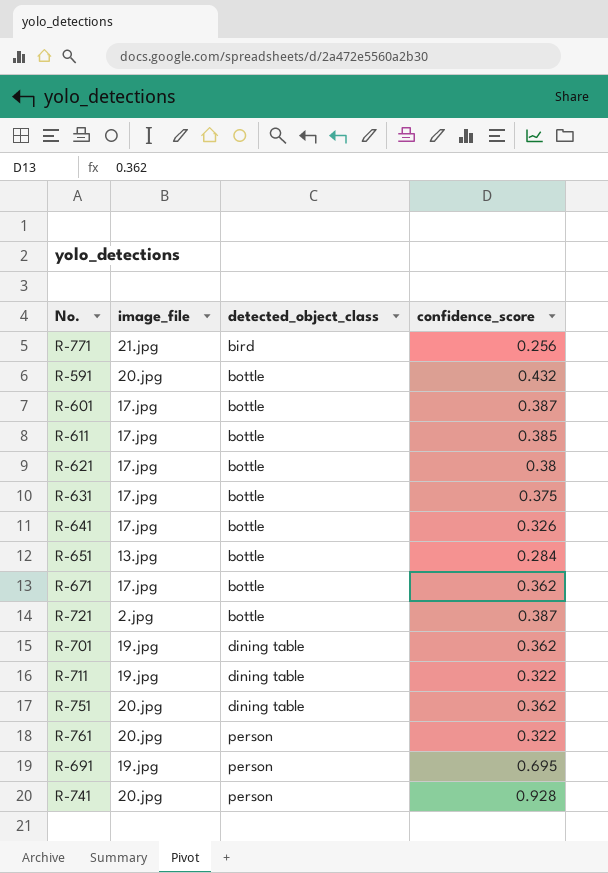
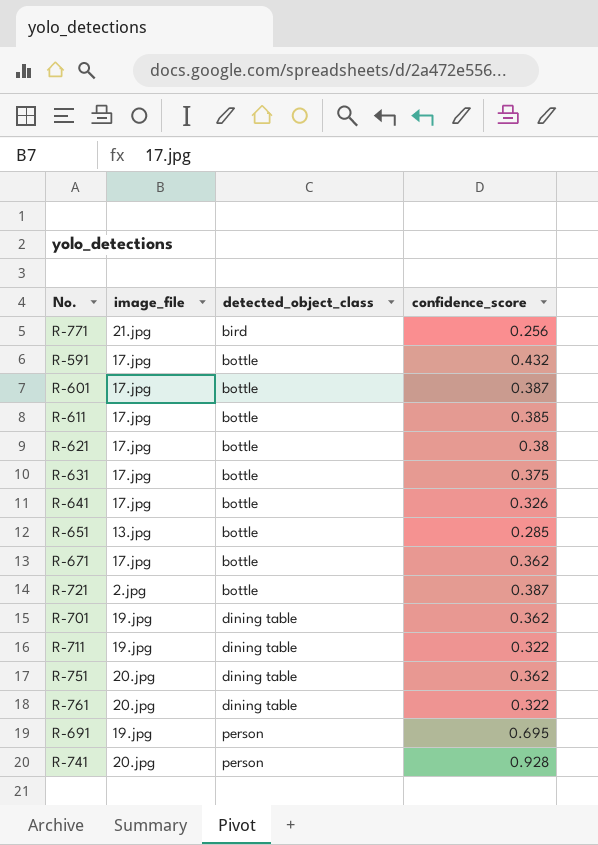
R-591 | image_file: 20.jpg -> 17.jpg
R-651 | confidence_score: 0.284 -> 0.285
R-761 | detected_object_class: person -> dining table

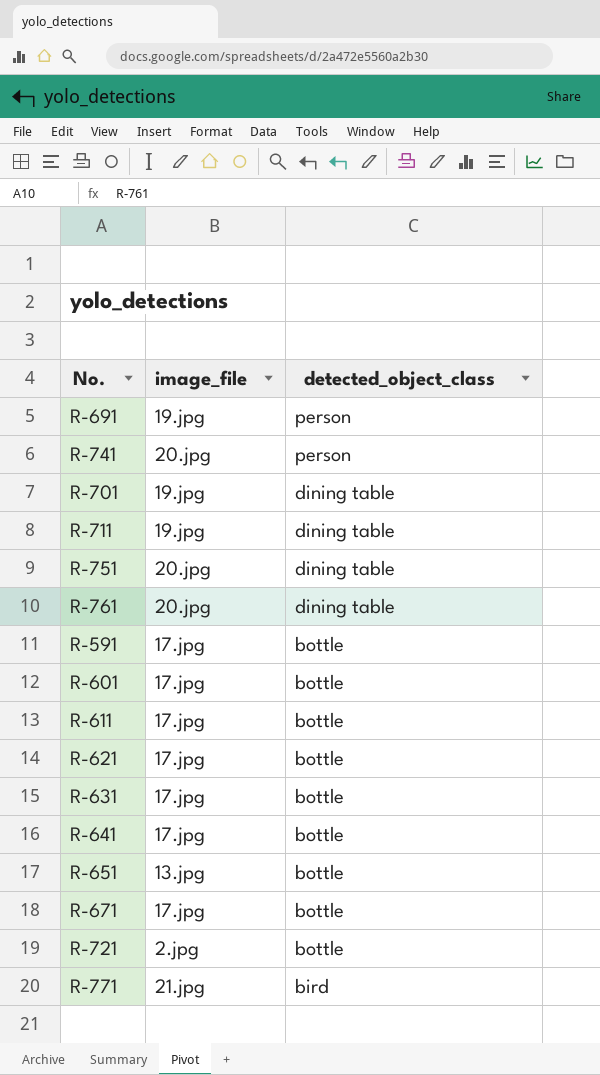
row order: detected_object_class ascending -> detected_object_class descending
column confidence_score | position: 4 -> none

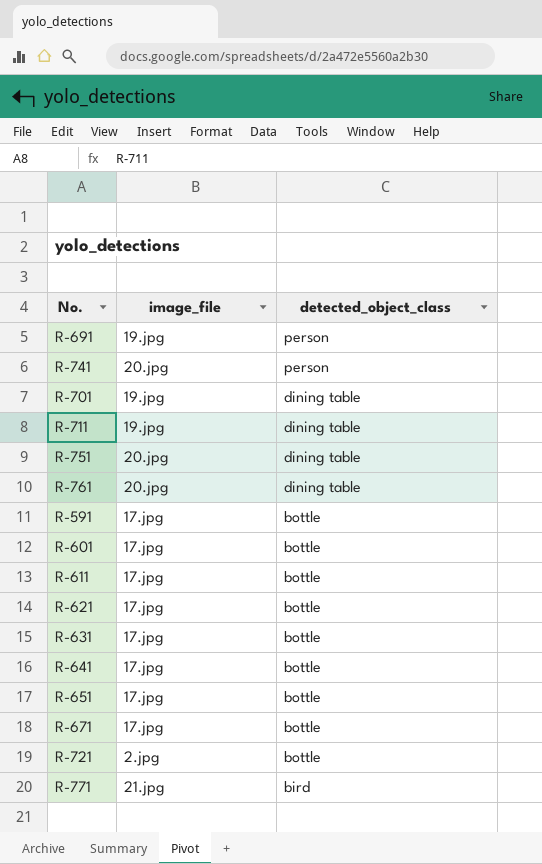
R-651 | image_file: 13.jpg -> 17.jpg

